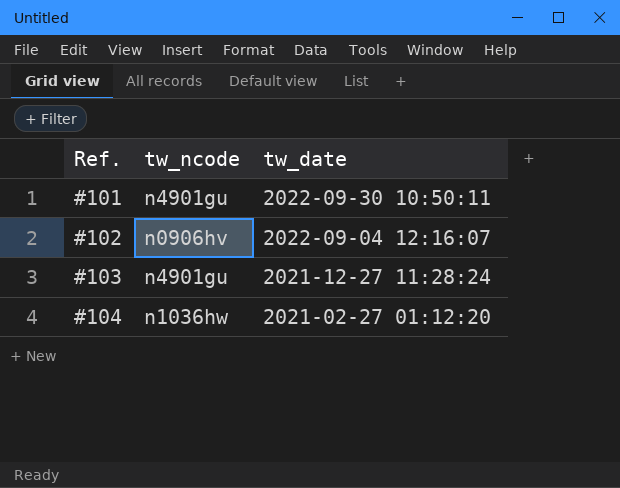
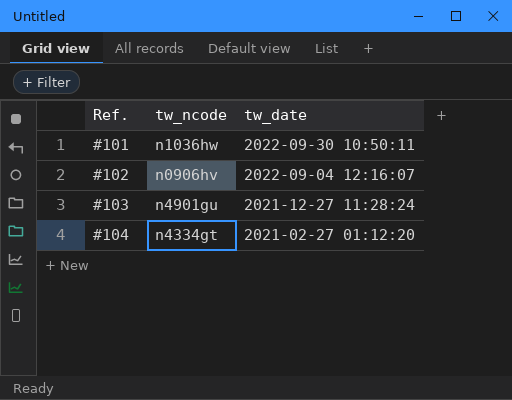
#101 | tw_ncode: n4901gu -> n1036hw
#104 | tw_ncode: n1036hw -> n4334gt

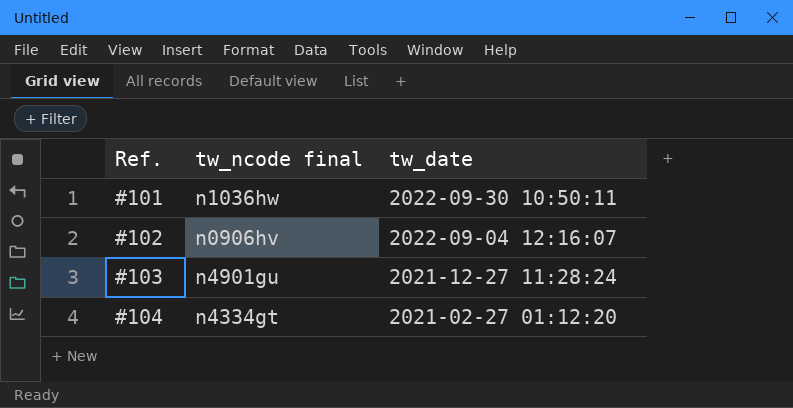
column name: tw_ncode -> tw_ncode final

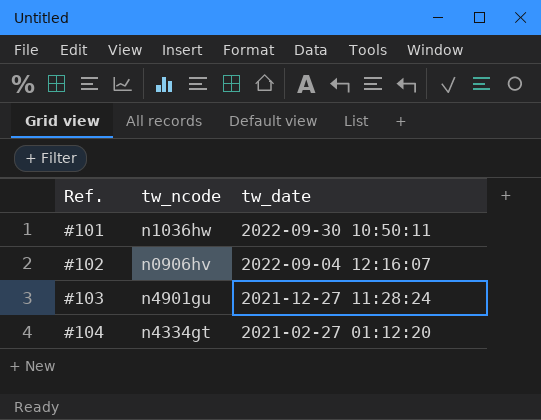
column name: tw_ncode final -> tw_ncode

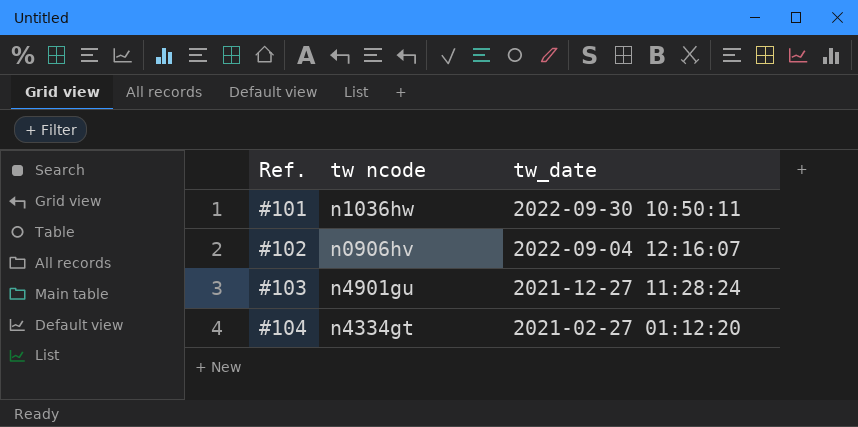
column name: tw_ncode -> tw ncode

